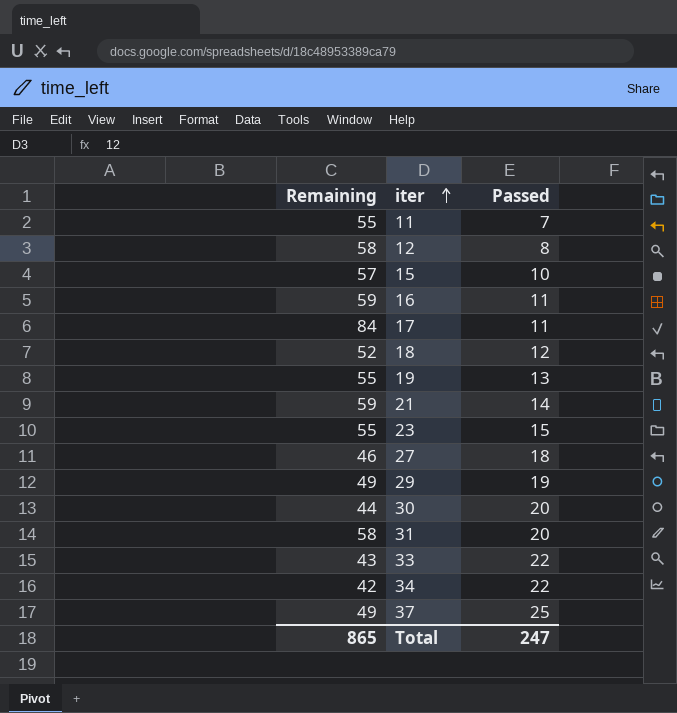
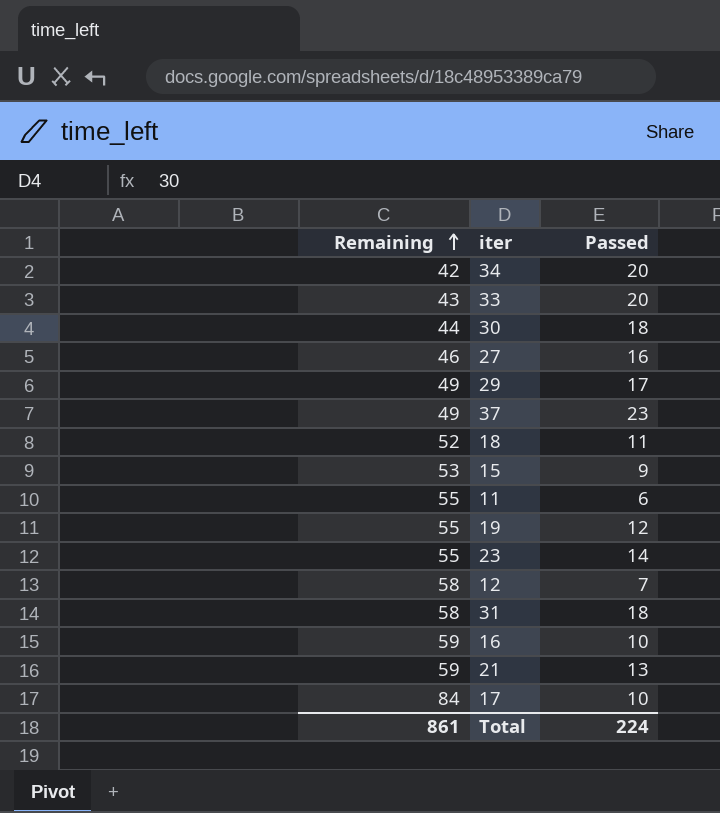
row order: iter ascending -> Remaining ascending
34 | Passed: 22 -> 20
33 | Passed: 22 -> 20
30 | Passed: 20 -> 18
27 | Passed: 18 -> 16
29 | Passed: 19 -> 17
37 | Passed: 25 -> 23
18 | Passed: 12 -> 11
15 | Remaining: 57 -> 53
15 | Passed: 10 -> 9
11 | Passed: 7 -> 6
19 | Passed: 13 -> 12
23 | Passed: 15 -> 14
12 | Passed: 8 -> 7
31 | Passed: 20 -> 18
16 | Passed: 11 -> 10
21 | Passed: 14 -> 13
17 | Passed: 11 -> 10
Total | Remaining: 865 -> 861
Total | Passed: 247 -> 224

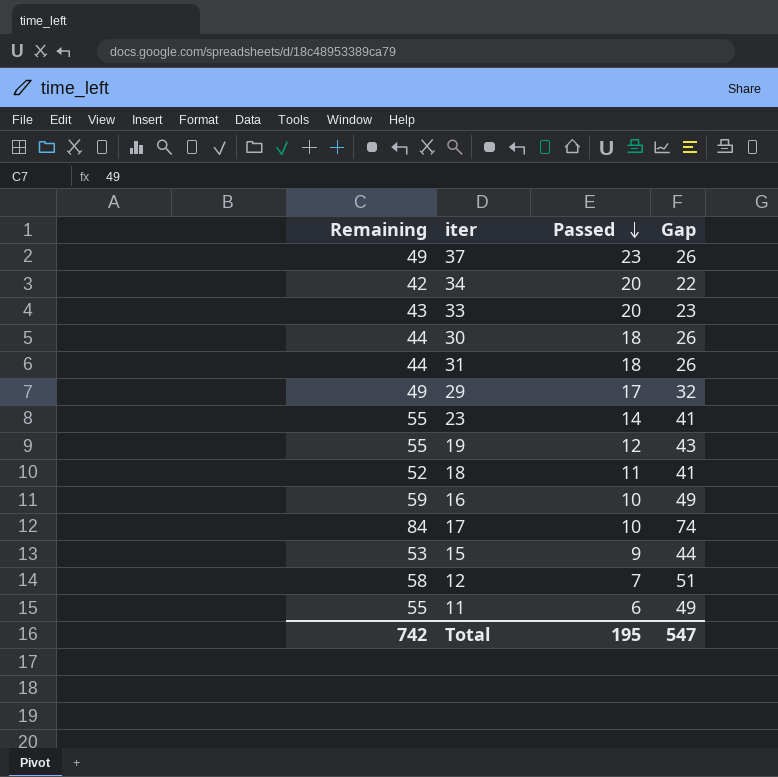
row order: Remaining ascending -> Passed descending
column Gap | formula: none -> [Remaining] - [Passed]
row 27: 46 | 16 -> none
row 21: 59 | 13 -> none
31 | Remaining: 58 -> 44
Total | Remaining: 861 -> 742
Total | Passed: 224 -> 195

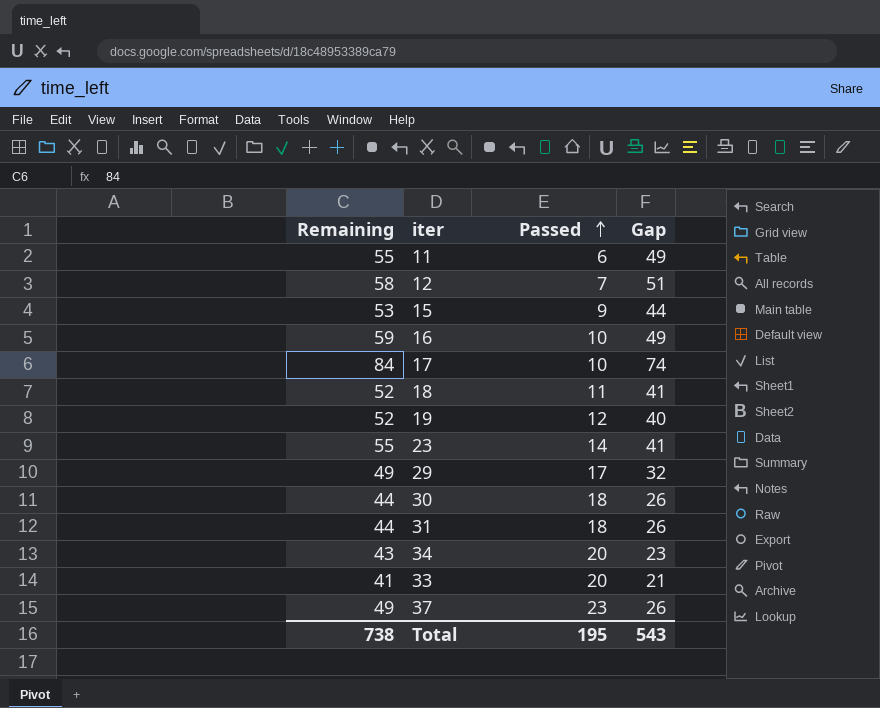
row order: Passed descending -> Passed ascending
19 | Remaining: 55 -> 52
19 | Gap: 43 -> 40
34 | Remaining: 42 -> 43
34 | Gap: 22 -> 23
33 | Remaining: 43 -> 41
33 | Gap: 23 -> 21
Total | Remaining: 742 -> 738
Total | Gap: 547 -> 543

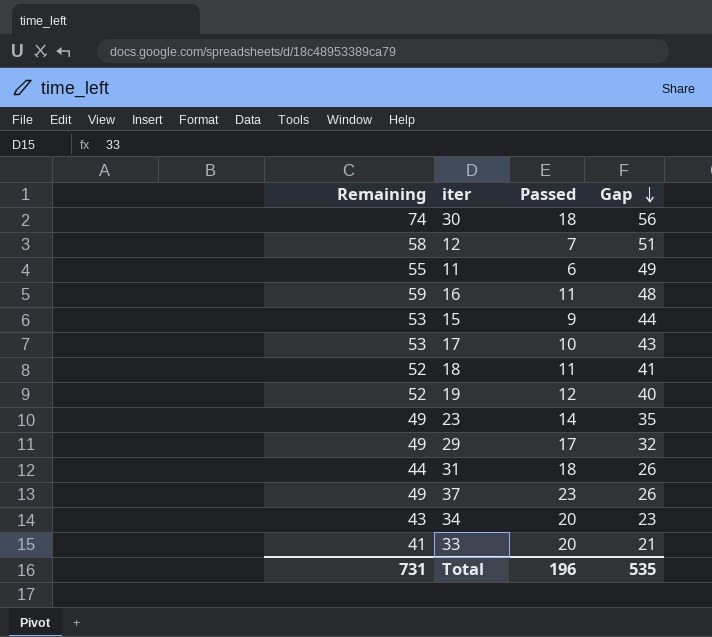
row order: Passed ascending -> Gap descending
30 | Remaining: 44 -> 74
30 | Gap: 26 -> 56
16 | Passed: 10 -> 11
16 | Gap: 49 -> 48
17 | Remaining: 84 -> 53
17 | Gap: 74 -> 43
23 | Remaining: 55 -> 49
23 | Gap: 41 -> 35
Total | Remaining: 738 -> 731
Total | Passed: 195 -> 196
Total | Gap: 543 -> 535

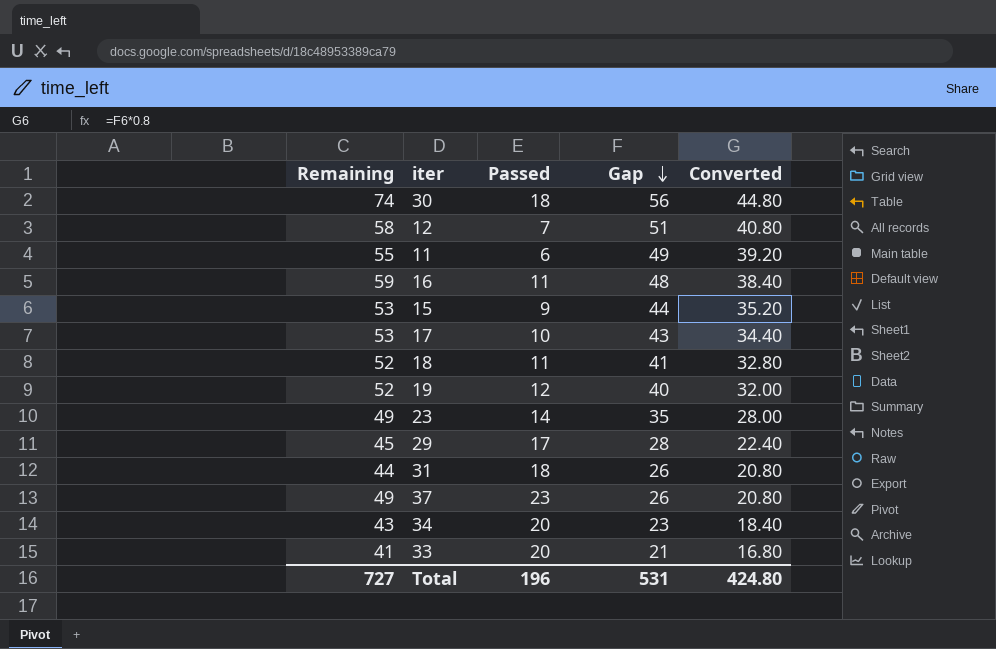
column Converted | formula: none -> [Gap] * 0.8
29 | Remaining: 49 -> 45
29 | Gap: 32 -> 28
Total | Remaining: 731 -> 727
Total | Gap: 535 -> 531

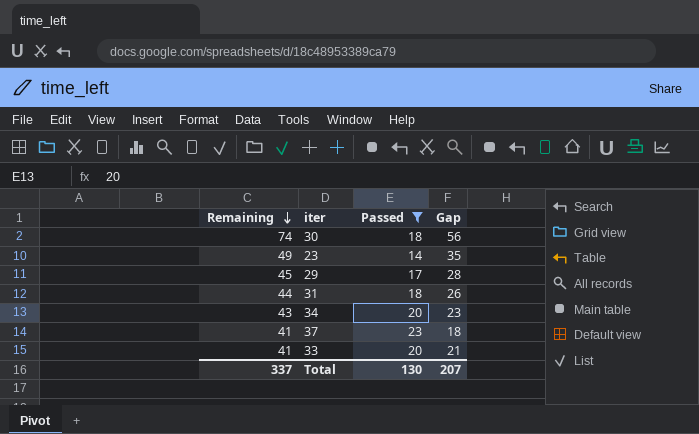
filter: none -> Passed >= 14
row order: Gap descending -> Remaining descending
column Converted | formula: [Gap] * 0.8 -> none
37 | Remaining: 49 -> 41
37 | Gap: 26 -> 18
Total | Remaining: 727 -> 337
Total | Passed: 196 -> 130
Total | Gap: 531 -> 207

